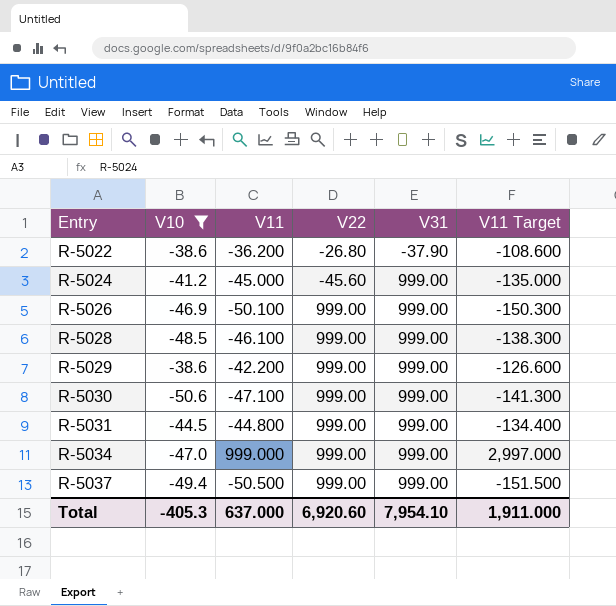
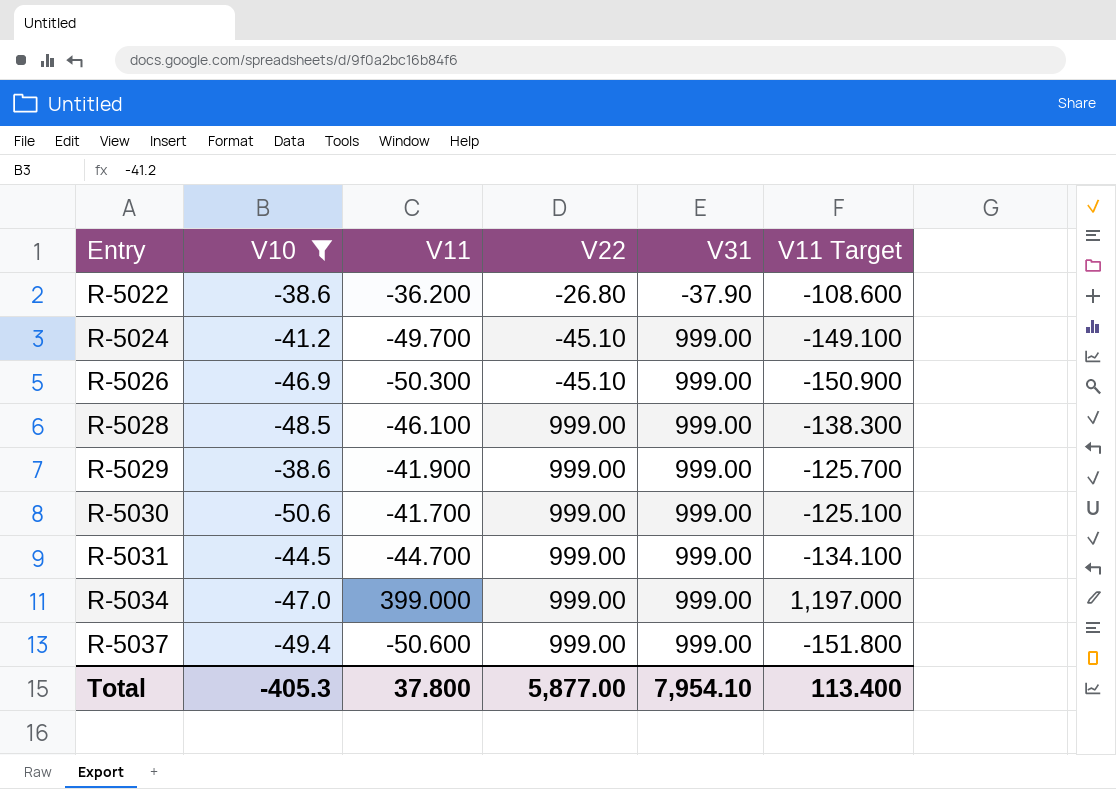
R-5024 | V11: -45.000 -> -49.700
R-5024 | V22: -45.60 -> -45.10
R-5024 | V11 Target: -135.000 -> -149.100
R-5026 | V11: -50.100 -> -50.300
R-5026 | V22: 999.00 -> -45.10
R-5026 | V11 Target: -150.300 -> -150.900
R-5029 | V11: -42.200 -> -41.900
R-5029 | V11 Target: -126.600 -> -125.700
R-5030 | V11: -47.100 -> -41.700
R-5030 | V11 Target: -141.300 -> -125.100
R-5031 | V11: -44.800 -> -44.700
R-5031 | V11 Target: -134.400 -> -134.100
R-5034 | V11: 999.000 -> 399.000
R-5034 | V11 Target: 2,997.000 -> 1,197.000
R-5037 | V11: -50.500 -> -50.600
R-5037 | V11 Target: -151.500 -> -151.800
Total | V11: 637.000 -> 37.800
Total | V22: 6,920.60 -> 5,877.00
Total | V11 Target: 1,911.000 -> 113.400

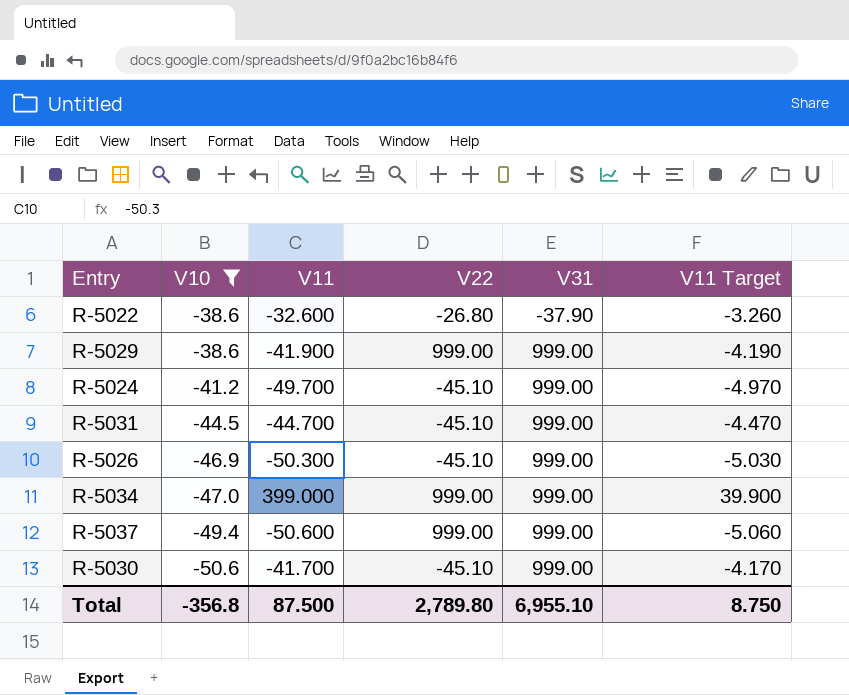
row order: Entry ascending -> V10 descending
column V11 Target | formula: [V11] * 3 -> [V11] * 0.1
row R-5028: -48.5 | -46.100 | 999.00 | 999.00 | -138.300 -> none
R-5022 | V11: -36.200 -> -32.600
R-5031 | V22: 999.00 -> -45.10
R-5030 | V22: 999.00 -> -45.10
Total | V10: -405.3 -> -356.8
Total | V11: 37.800 -> 87.500
Total | V22: 5,877.00 -> 2,789.80
Total | V31: 7,954.10 -> 6,955.10
Total | V11 Target: 113.400 -> 8.750

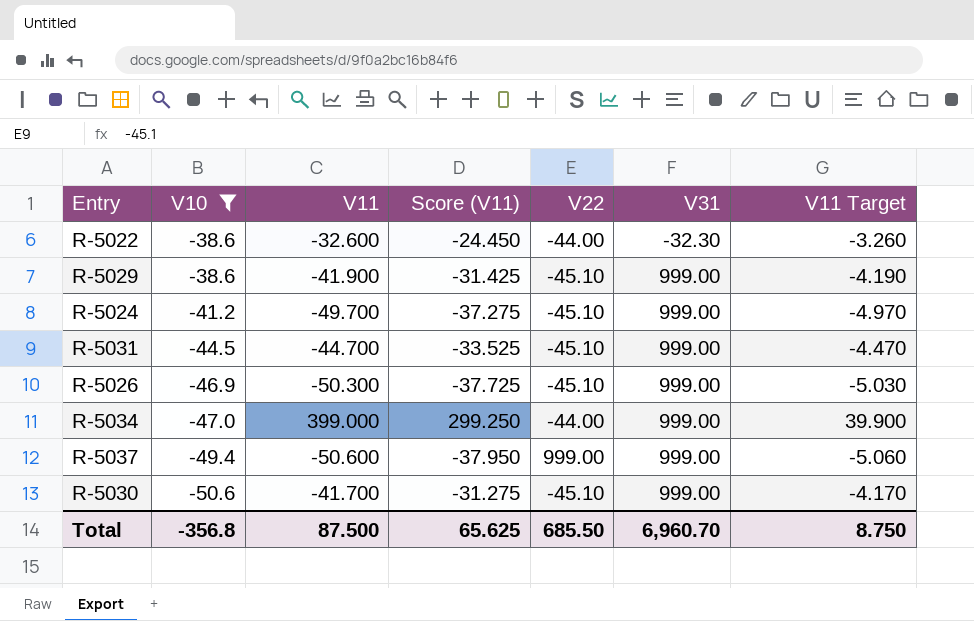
column Score (V11) | formula: none -> [V11] * 0.75
R-5022 | V22: -26.80 -> -44.00
R-5022 | V31: -37.90 -> -32.30
R-5029 | V22: 999.00 -> -45.10
R-5034 | V22: 999.00 -> -44.00
Total | V22: 2,789.80 -> 685.50
Total | V31: 6,955.10 -> 6,960.70

